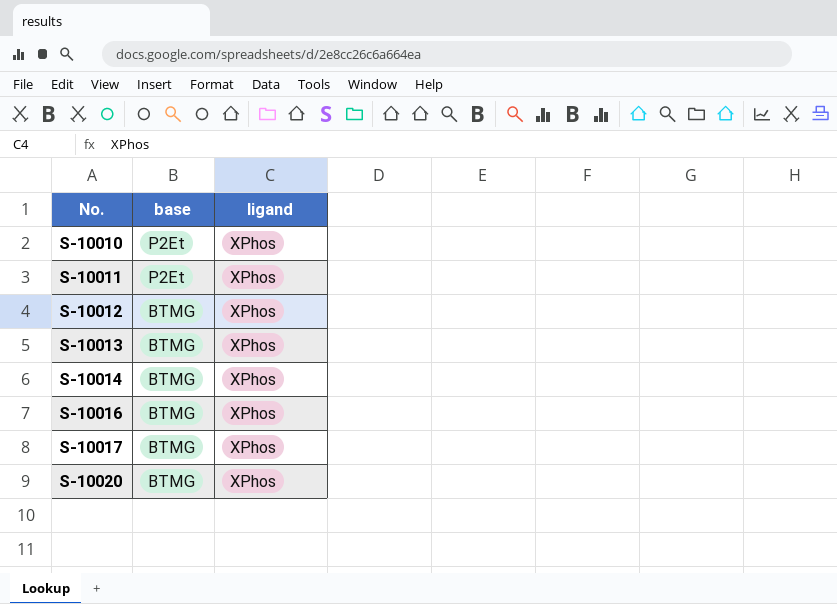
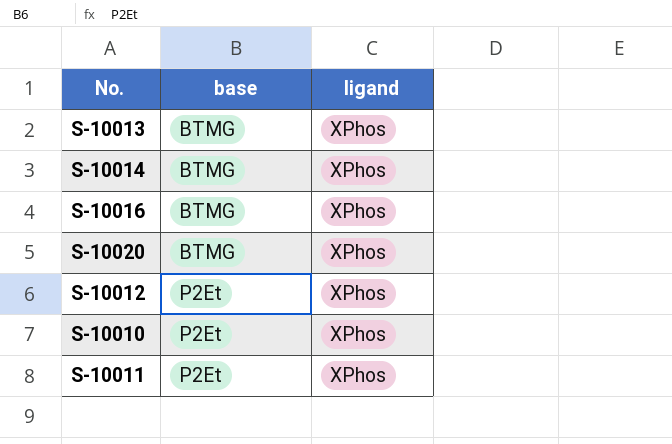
row order: No. ascending -> base ascending
row S-10017: BTMG | XPhos -> none
S-10012 | base: BTMG -> P2Et

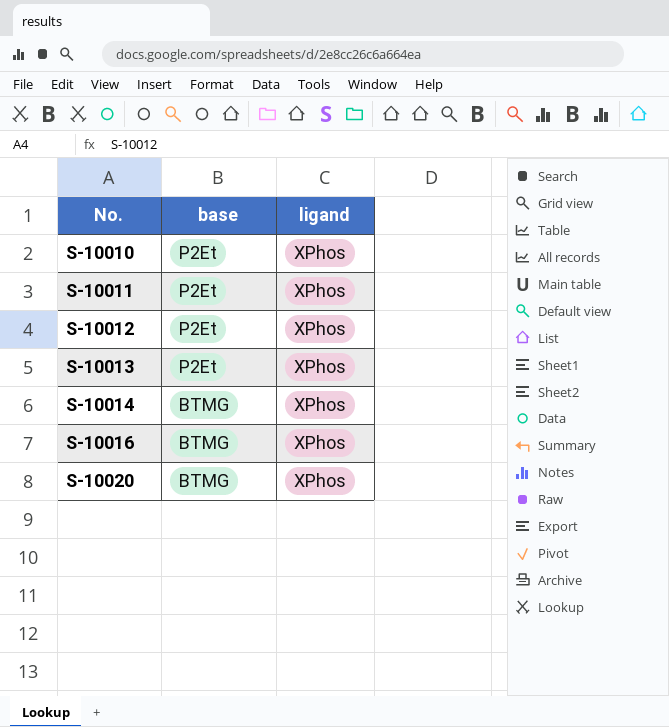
row order: base ascending -> No. ascending
S-10013 | base: BTMG -> P2Et

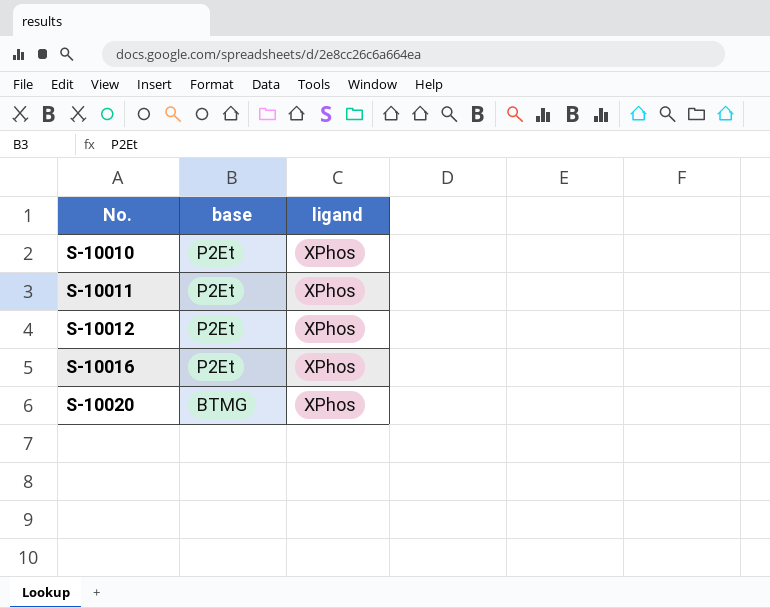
row S-10013: P2Et | XPhos -> none
row S-10014: BTMG | XPhos -> none
S-10016 | base: BTMG -> P2Et

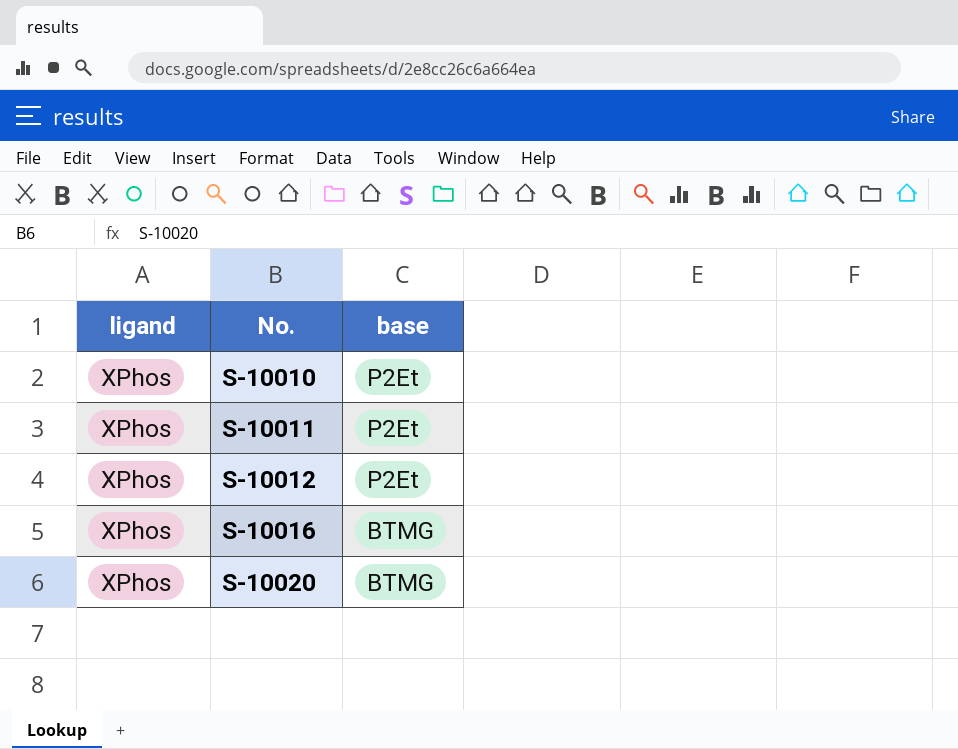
column ligand | position: 3 -> 1
S-10016 | base: P2Et -> BTMG

